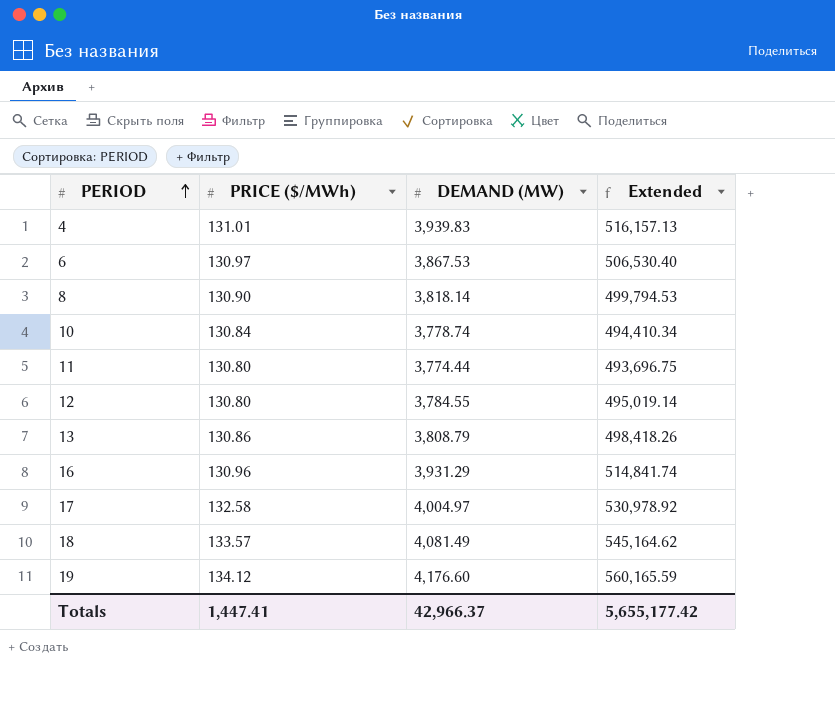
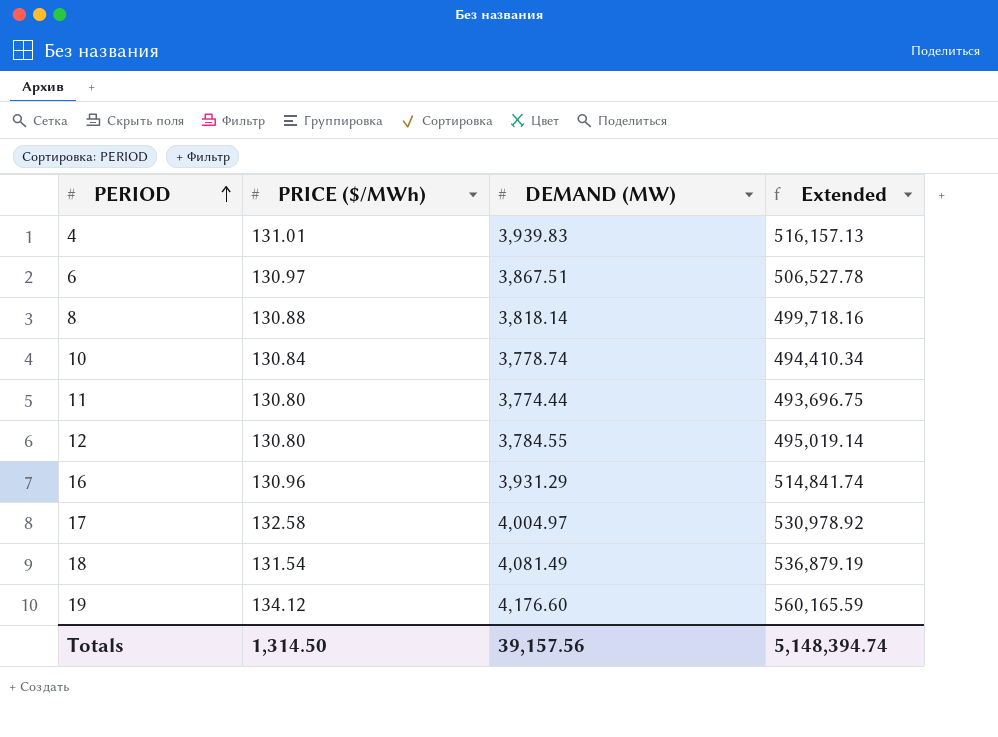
row 13: 130.86 | 3,808.79 | 498,418.26 -> none
6 | DEMAND (MW): 3,867.53 -> 3,867.51
6 | Extended: 506,530.40 -> 506,527.78
8 | PRICE ($/MWh): 130.90 -> 130.88
8 | Extended: 499,794.53 -> 499,718.16
18 | PRICE ($/MWh): 133.57 -> 131.54
18 | Extended: 545,164.62 -> 536,879.19
Totals | PRICE ($/MWh): 1,447.41 -> 1,314.50
Totals | DEMAND (MW): 42,966.37 -> 39,157.56
Totals | Extended: 5,655,177.42 -> 5,148,394.74

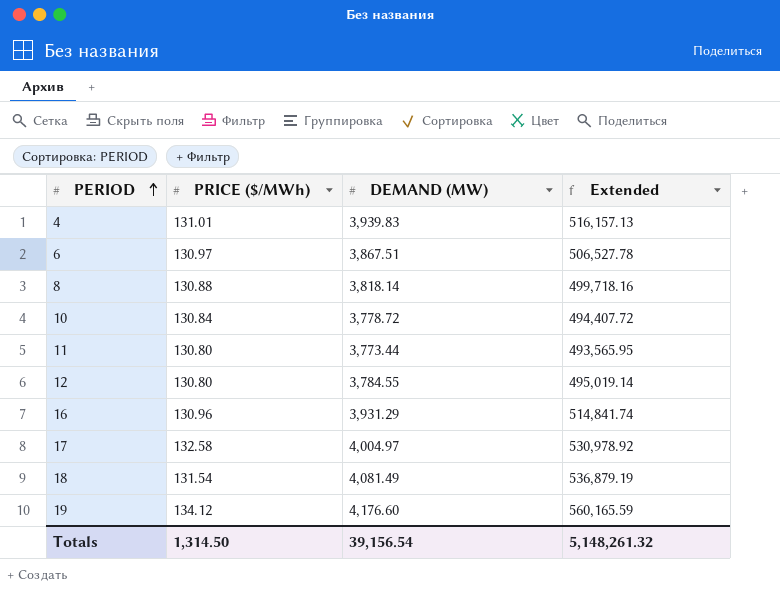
10 | DEMAND (MW): 3,778.74 -> 3,778.72
10 | Extended: 494,410.34 -> 494,407.72
11 | DEMAND (MW): 3,774.44 -> 3,773.44
11 | Extended: 493,696.75 -> 493,565.95
Totals | DEMAND (MW): 39,157.56 -> 39,156.54
Totals | Extended: 5,148,394.74 -> 5,148,261.32

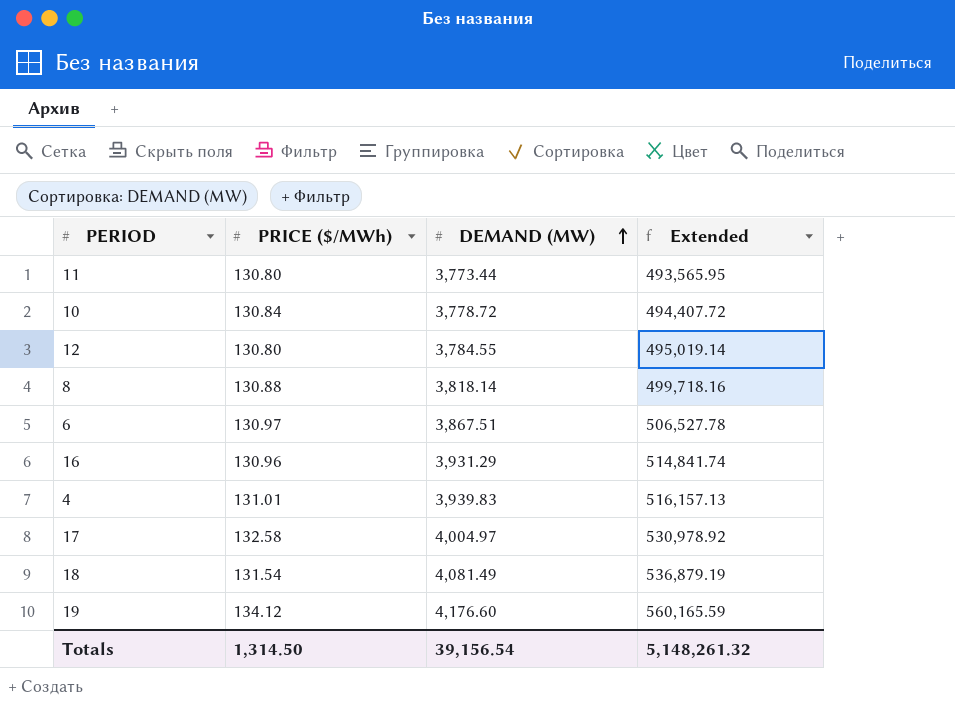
row order: PERIOD ascending -> DEMAND (MW) ascending

